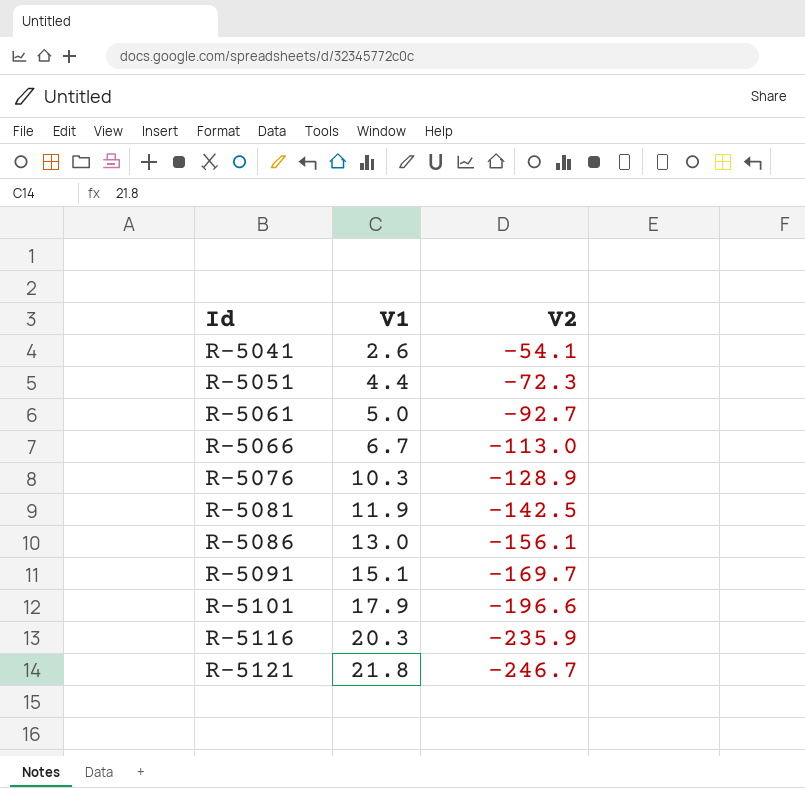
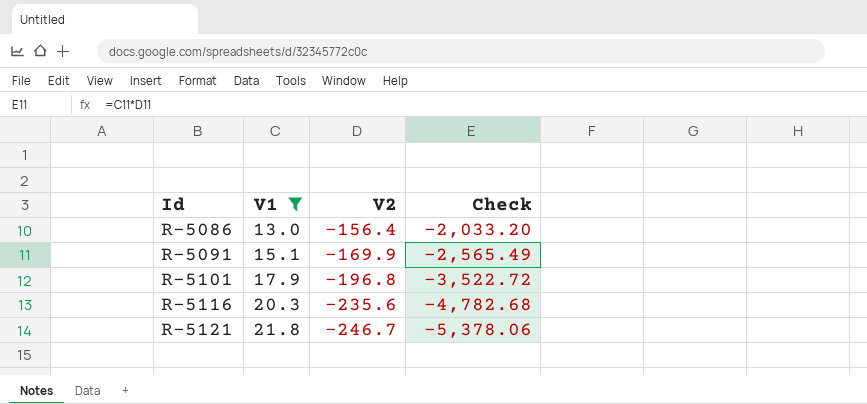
filter: none -> V1 >= 13.0
column Check | formula: none -> [V1] * [V2]
R-5086 | V2: -156.1 -> -156.4
R-5091 | V2: -169.7 -> -169.9
R-5101 | V2: -196.6 -> -196.8
R-5116 | V2: -235.9 -> -235.6

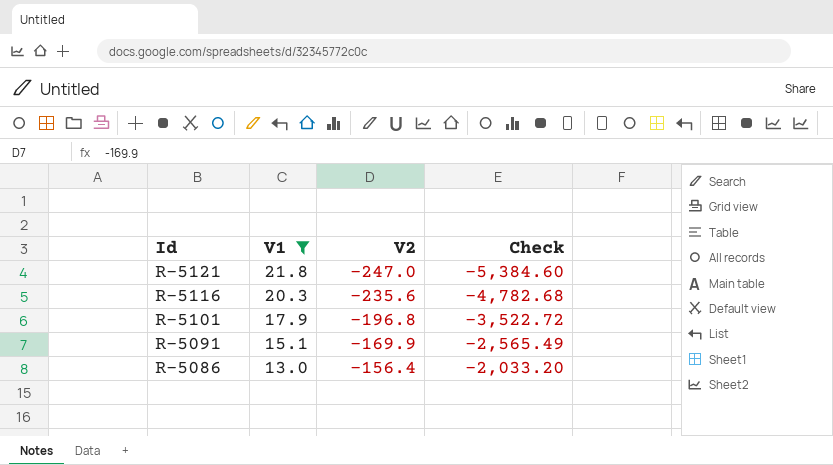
row order: Id ascending -> Id descending
R-5121 | V2: -246.7 -> -247.0
R-5121 | Check: -5,378.06 -> -5,384.60

